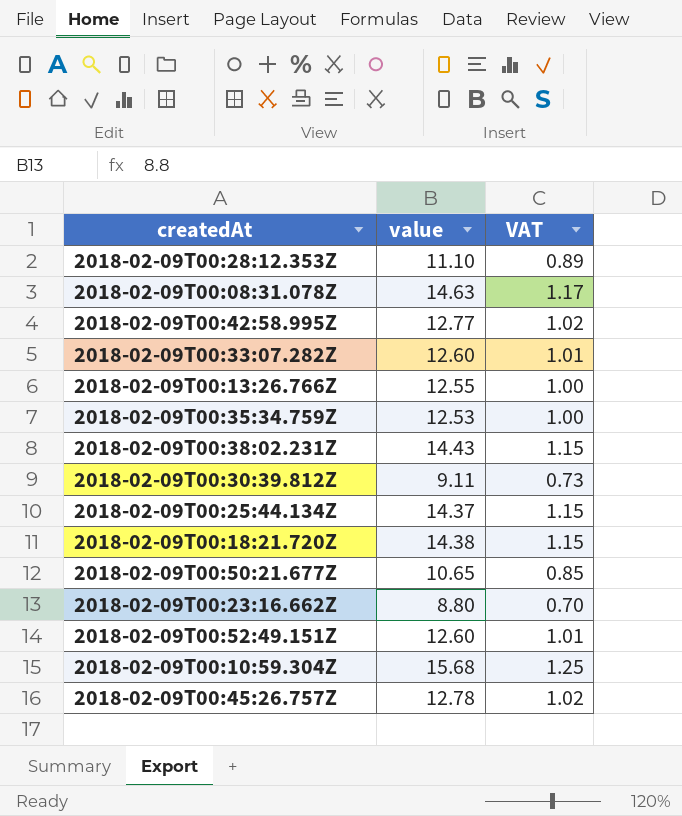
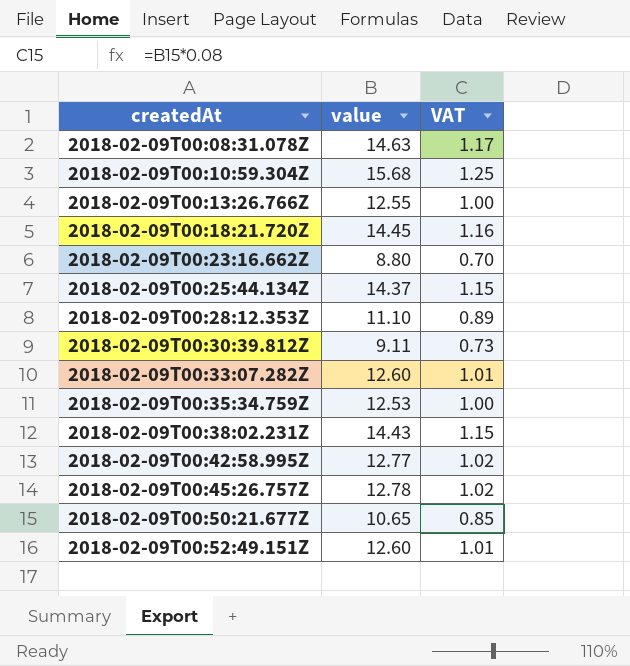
row order: none -> createdAt ascending
2018-02-09T00:18:21.720Z | value: 14.38 -> 14.45
2018-02-09T00:18:21.720Z | VAT: 1.15 -> 1.16

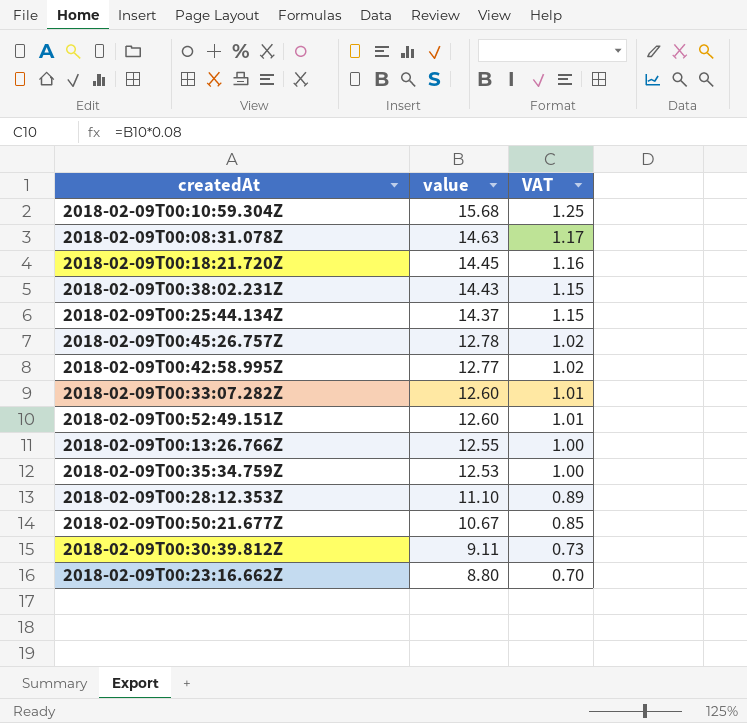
row order: createdAt ascending -> value descending
2018-02-09T00:50:21.677Z | value: 10.65 -> 10.67

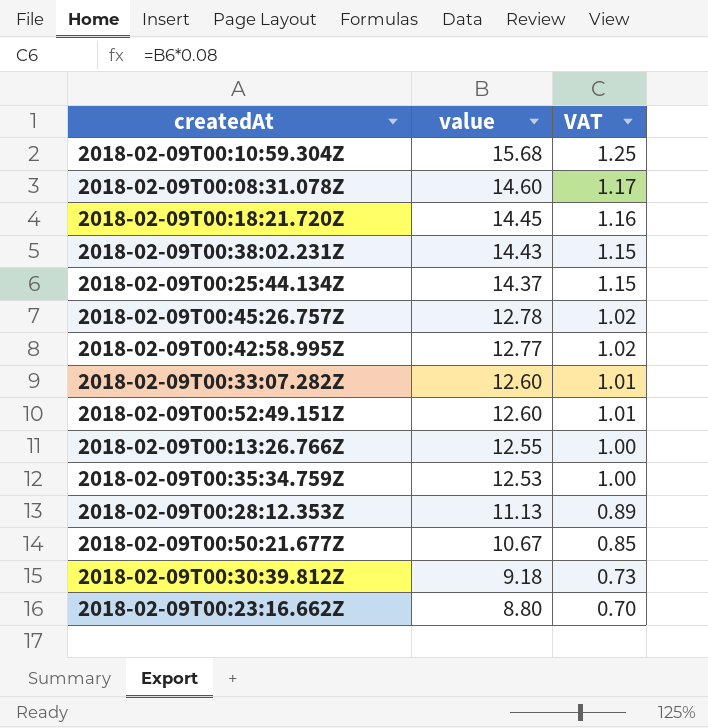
2018-02-09T00:08:31.078Z | value: 14.63 -> 14.60
2018-02-09T00:28:12.353Z | value: 11.10 -> 11.13
2018-02-09T00:30:39.812Z | value: 9.11 -> 9.18

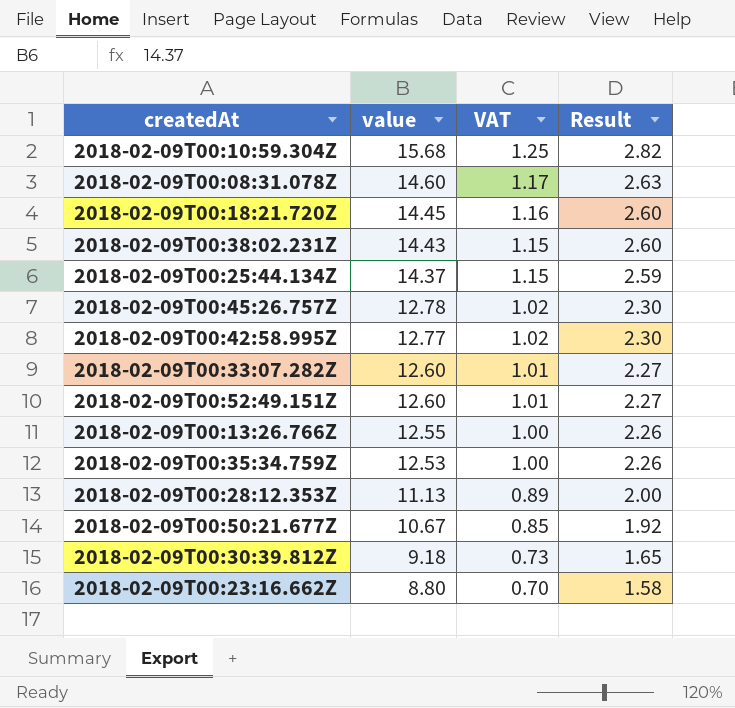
column Result | formula: none -> [value] * 0.18

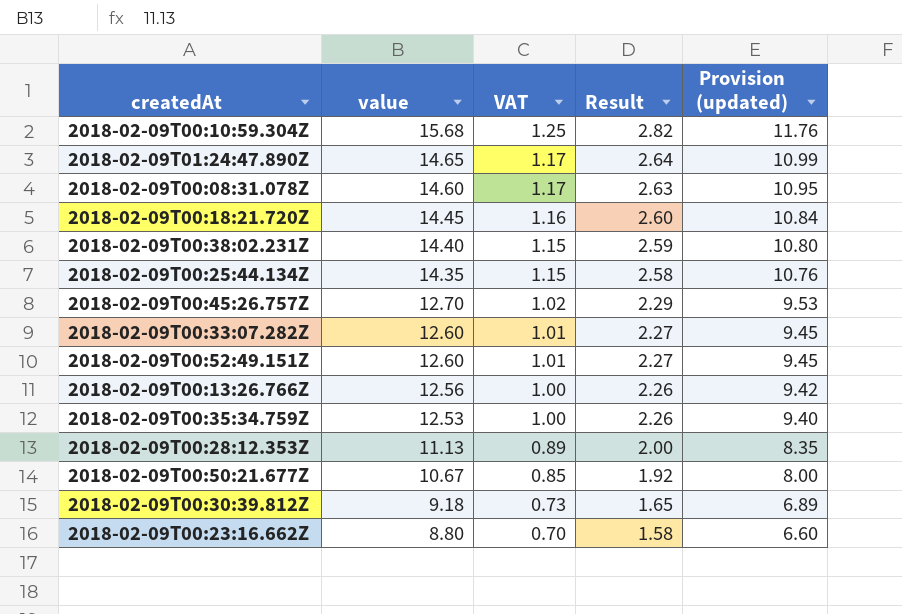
column Provision (updated) | formula: none -> [value] * 0.75
row 2018-02-09T00:42:58.995Z: 12.77 | 1.02 | 2.30 -> none
row 2018-02-09T01:24:47.890Z: none -> 14.65 | 1.17 | 2.64 | 10.99
2018-02-09T00:38:02.231Z | value: 14.43 -> 14.40
2018-02-09T00:38:02.231Z | Result: 2.60 -> 2.59
2018-02-09T00:25:44.134Z | value: 14.37 -> 14.35
2018-02-09T00:25:44.134Z | Result: 2.59 -> 2.58
2018-02-09T00:45:26.757Z | value: 12.78 -> 12.70
2018-02-09T00:45:26.757Z | Result: 2.30 -> 2.29
2018-02-09T00:13:26.766Z | value: 12.55 -> 12.56

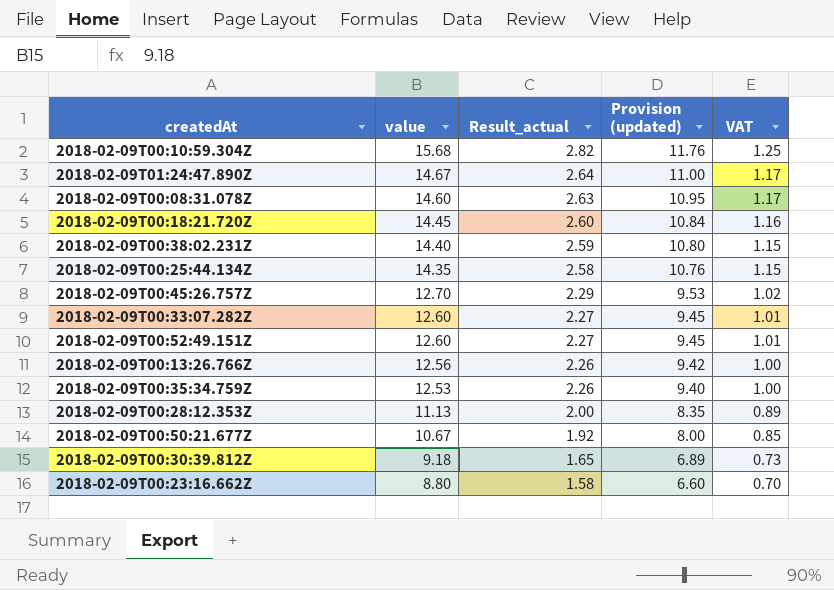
column name: Result -> Result_actual
column VAT | position: 3 -> 5
2018-02-09T01:24:47.890Z | value: 14.65 -> 14.67
2018-02-09T01:24:47.890Z | Provision (updated): 10.99 -> 11.00

